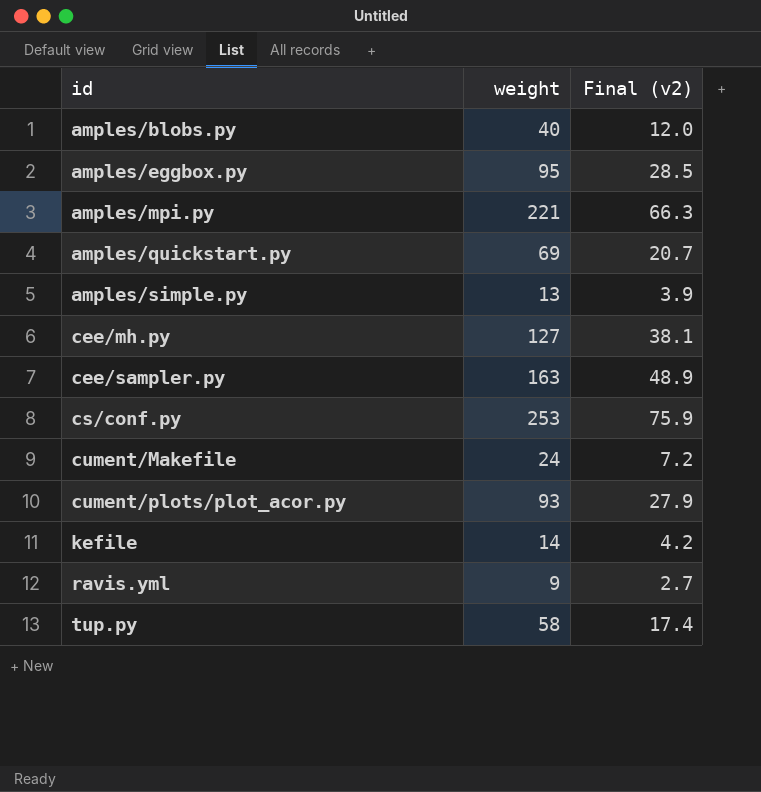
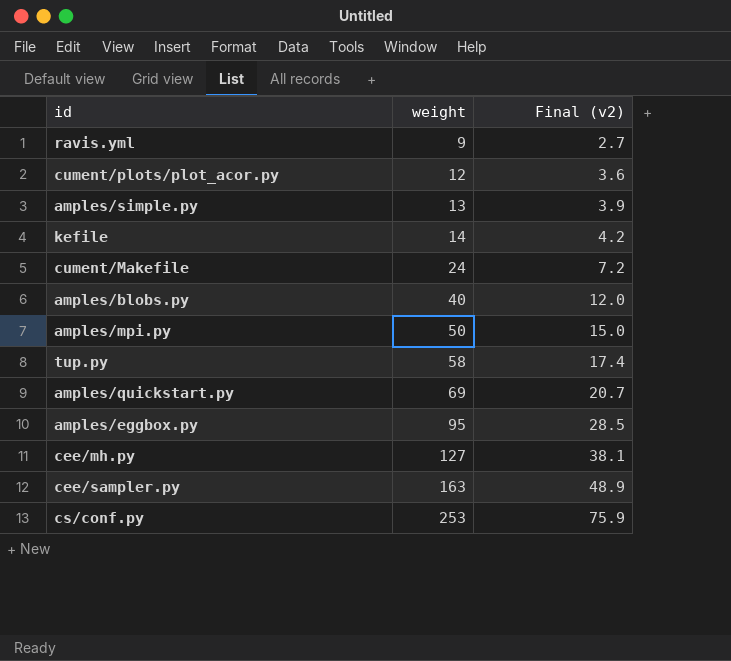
row order: id ascending -> weight ascending
cument/plots/plot_acor.py | weight: 93 -> 12
cument/plots/plot_acor.py | Final (v2): 27.9 -> 3.6
amples/mpi.py | weight: 221 -> 50
amples/mpi.py | Final (v2): 66.3 -> 15.0

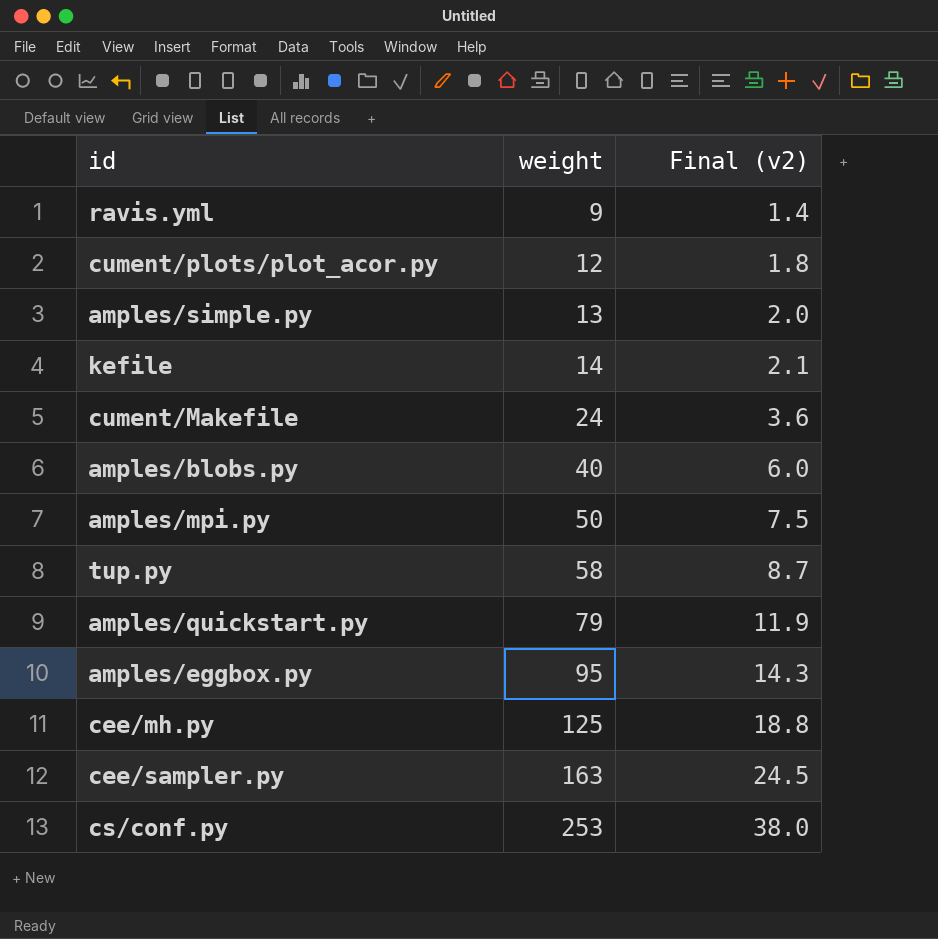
column Final (v2) | formula: [weight] * 0.3 -> [weight] * 0.15
amples/quickstart.py | weight: 69 -> 79
cee/mh.py | weight: 127 -> 125

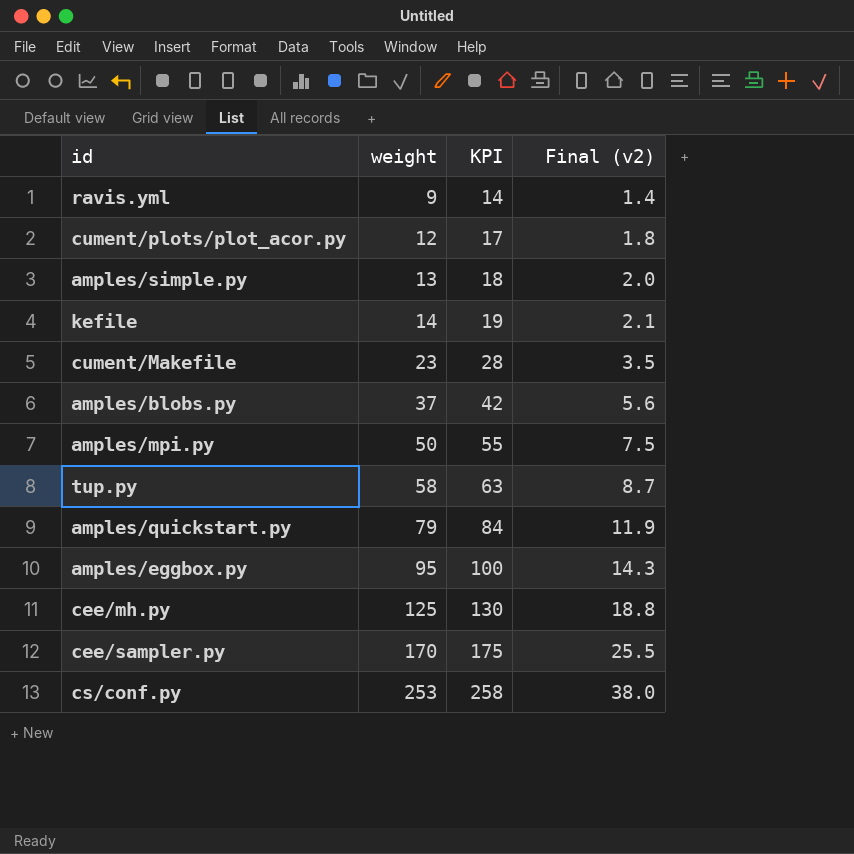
column KPI | formula: none -> [weight] + 5
cument/Makefile | weight: 24 -> 23
cument/Makefile | Final (v2): 3.6 -> 3.5
amples/blobs.py | weight: 40 -> 37
amples/blobs.py | Final (v2): 6.0 -> 5.6
cee/sampler.py | weight: 163 -> 170
cee/sampler.py | Final (v2): 24.5 -> 25.5

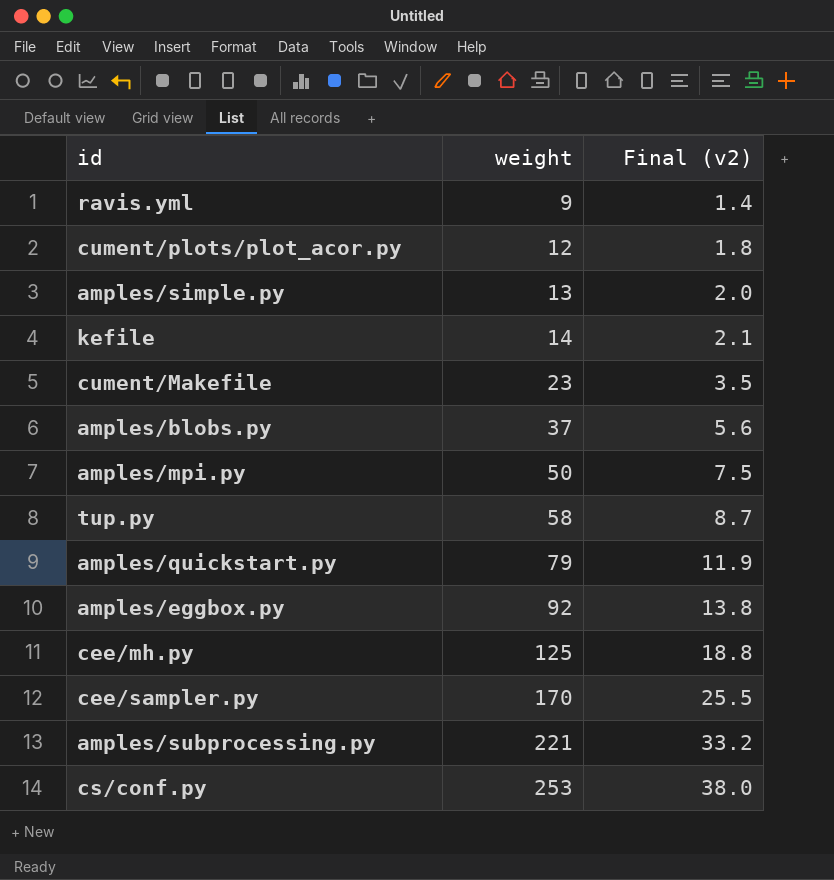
column KPI | formula: [weight] + 5 -> none
amples/eggbox.py | weight: 95 -> 92
amples/eggbox.py | Final (v2): 14.3 -> 13.8
row amples/subprocessing.py: none -> 221 | 33.2

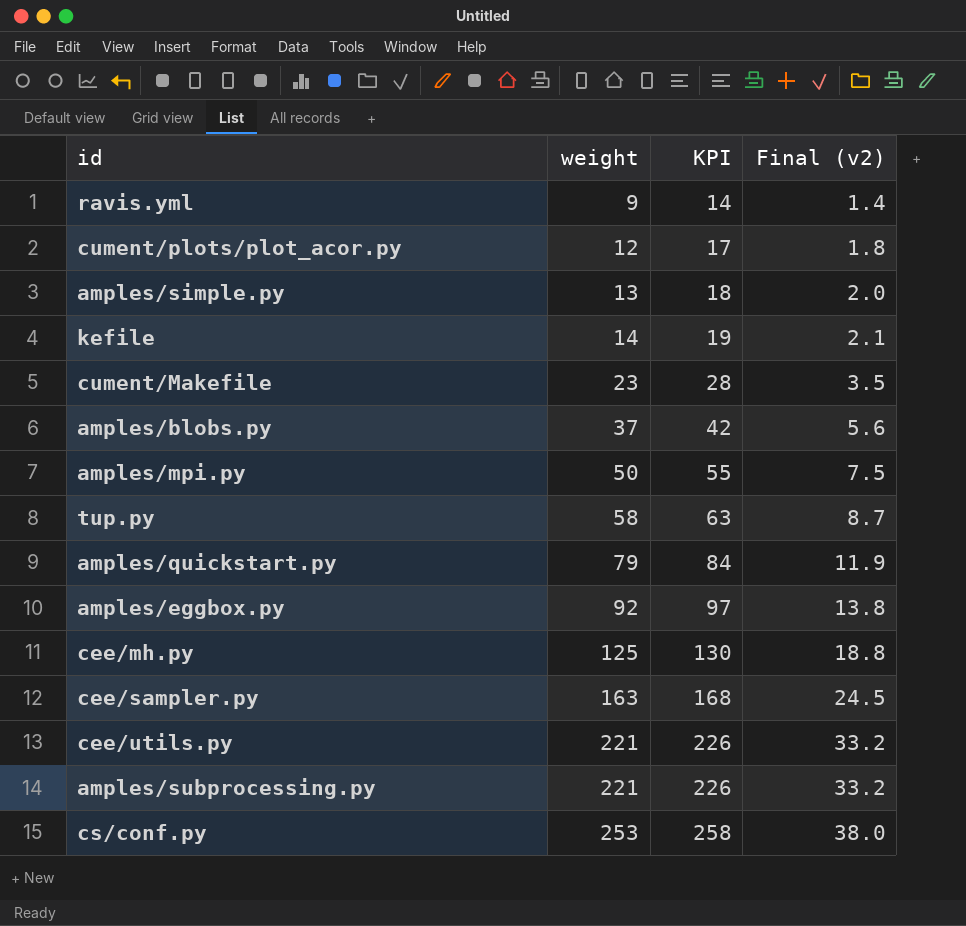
column KPI | formula: none -> [weight] + 5
cee/sampler.py | weight: 170 -> 163
cee/sampler.py | Final (v2): 25.5 -> 24.5
row cee/utils.py: none -> 221 | 226 | 33.2

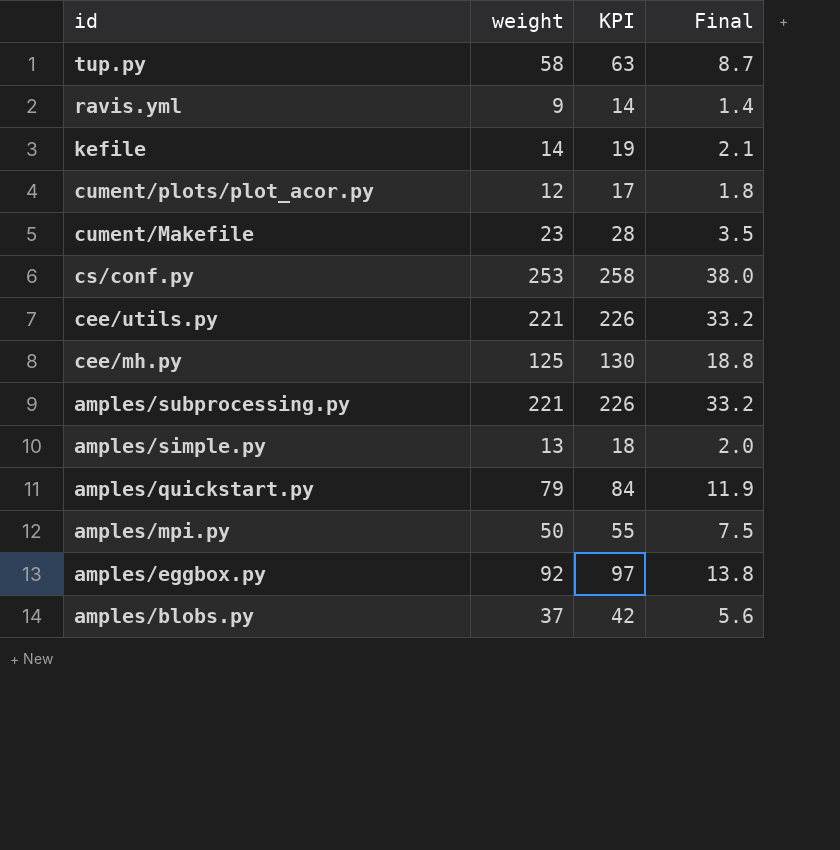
row order: weight ascending -> id descending
column name: Final (v2) -> Final
row cee/sampler.py: 163 | 168 | 24.5 -> none

